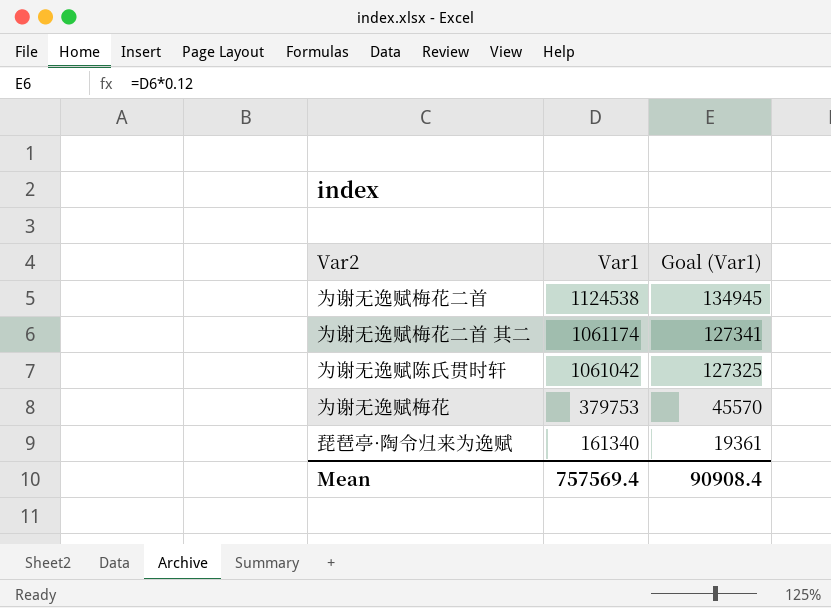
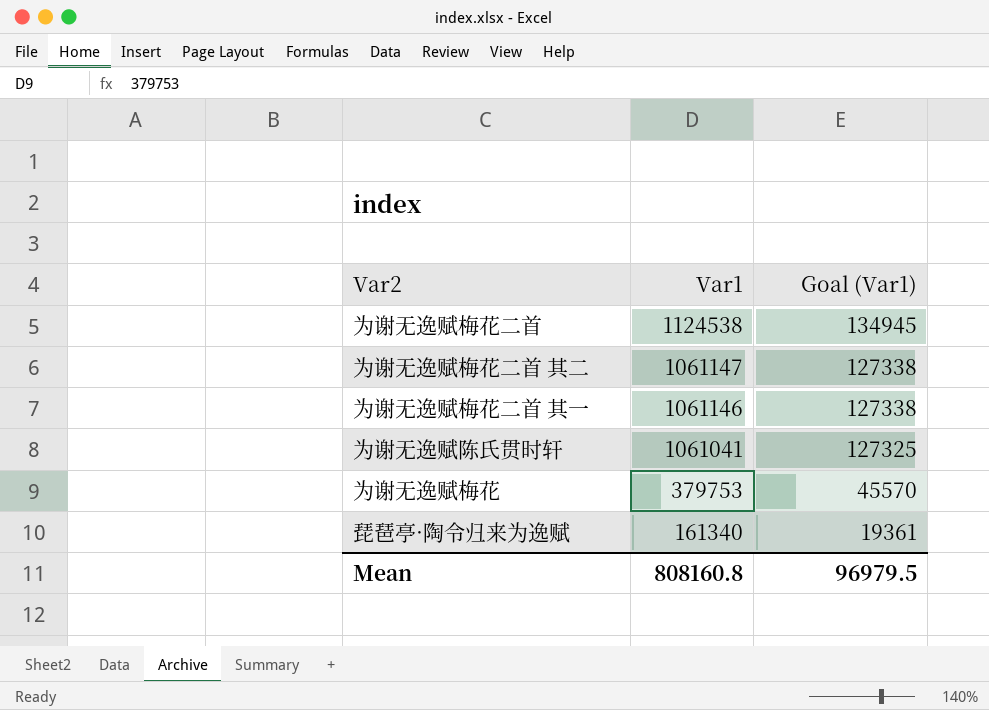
为谢无逸赋梅花二首 其二 | Var1: 1061174 -> 1061147
为谢无逸赋梅花二首 其二 | Goal (Var1): 127341 -> 127338
row 为谢无逸赋梅花二首 其一: none -> 1061146 | 127338
为谢无逸赋陈氏贯时轩 | Var1: 1061042 -> 1061041
Mean | Var1: 757569.4 -> 808160.8
Mean | Goal (Var1): 90908.4 -> 96979.5

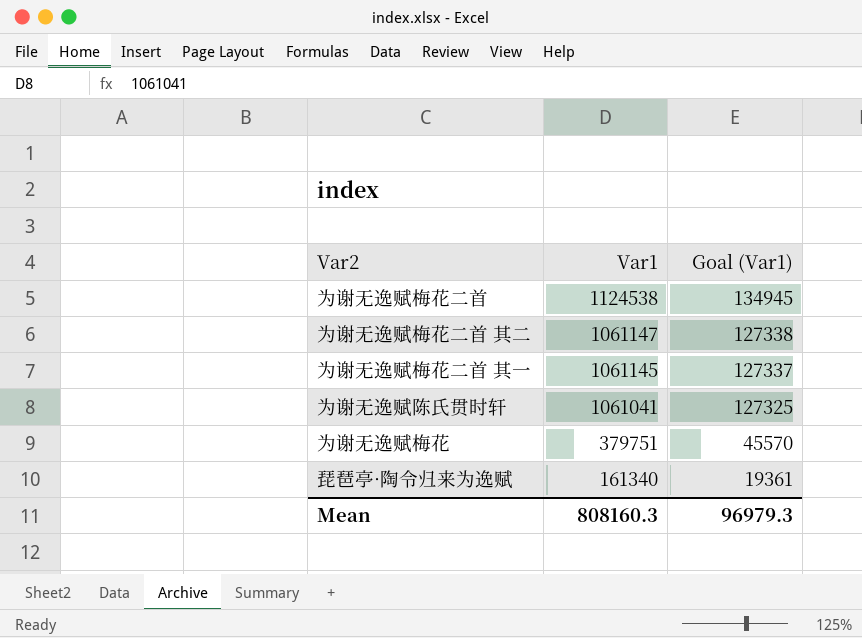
为谢无逸赋梅花二首 其一 | Var1: 1061146 -> 1061145
为谢无逸赋梅花二首 其一 | Goal (Var1): 127338 -> 127337
为谢无逸赋梅花 | Var1: 379753 -> 379751
Mean | Var1: 808160.8 -> 808160.3
Mean | Goal (Var1): 96979.5 -> 96979.3

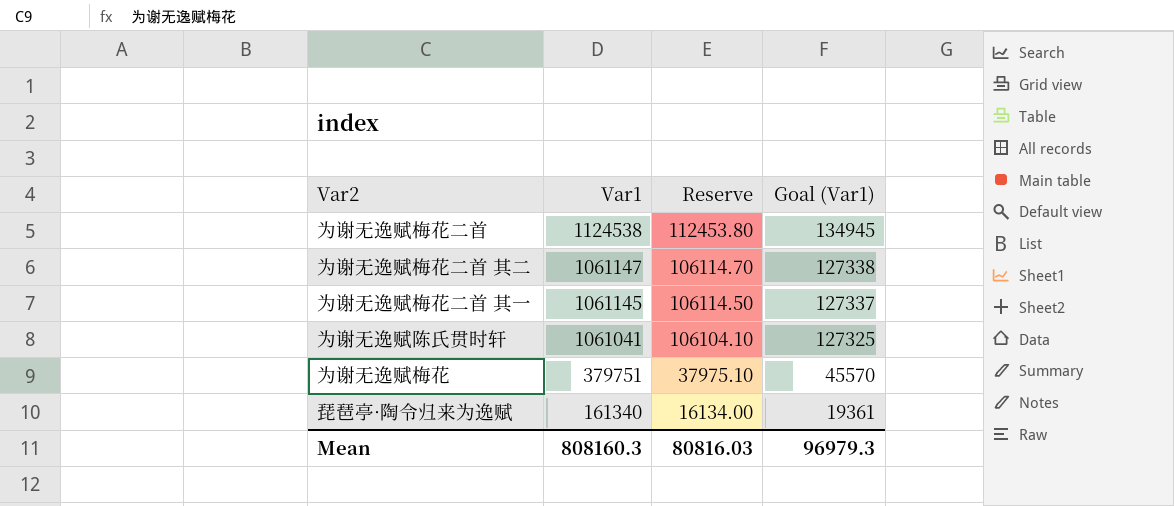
column Reserve | formula: none -> [Var1] * 0.1

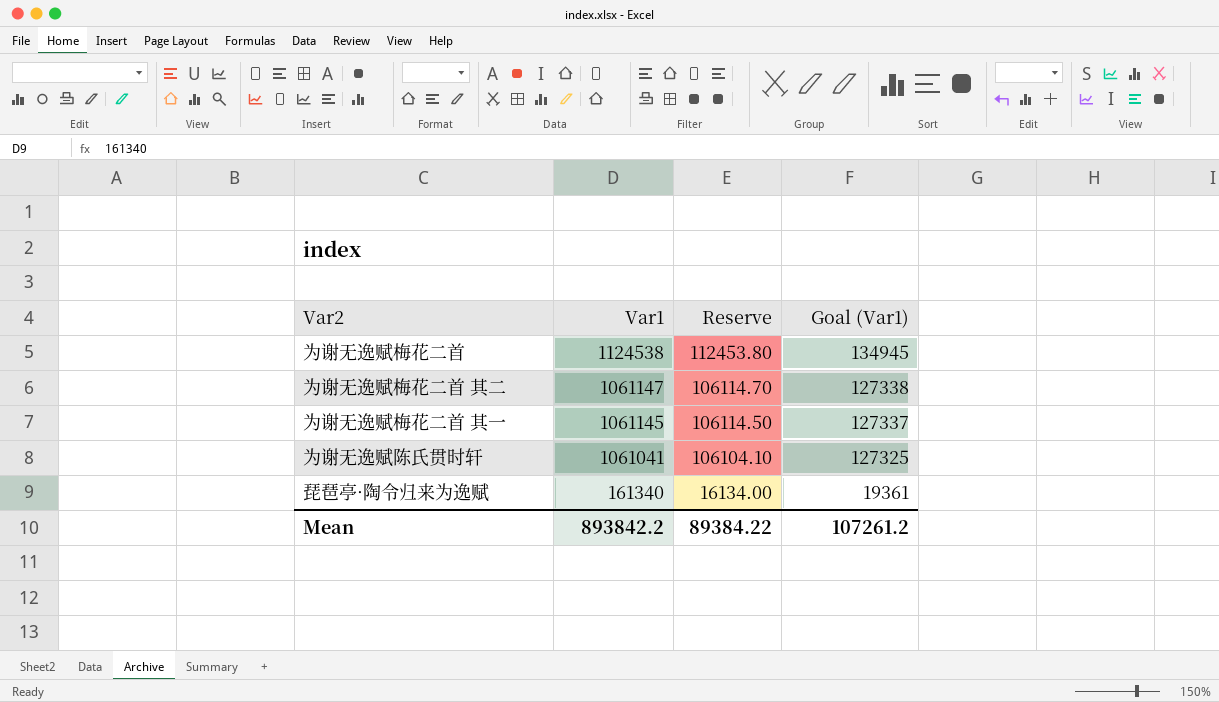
row 为谢无逸赋梅花: 379751 | 37975.10 | 45570 -> none
Mean | Var1: 808160.3 -> 893842.2
Mean | Reserve: 80816.03 -> 89384.22
Mean | Goal (Var1): 96979.3 -> 107261.2

